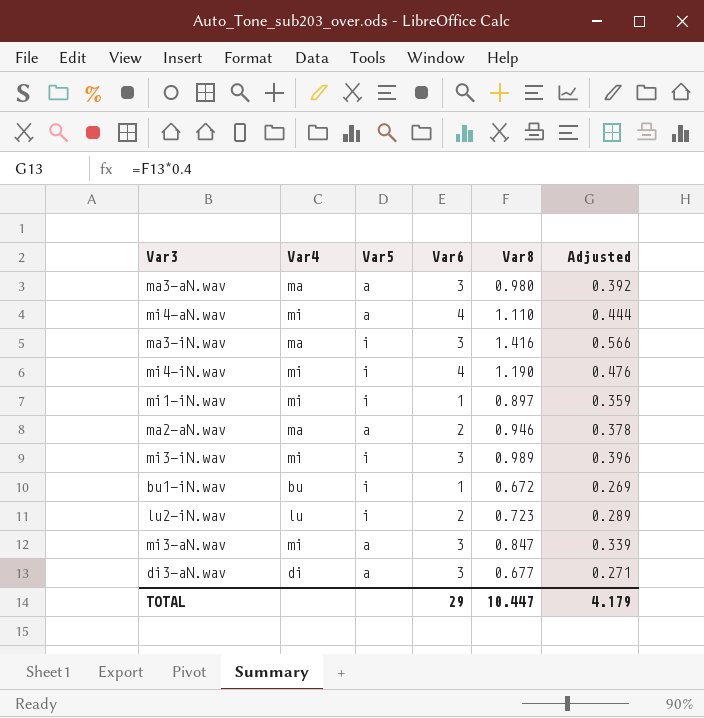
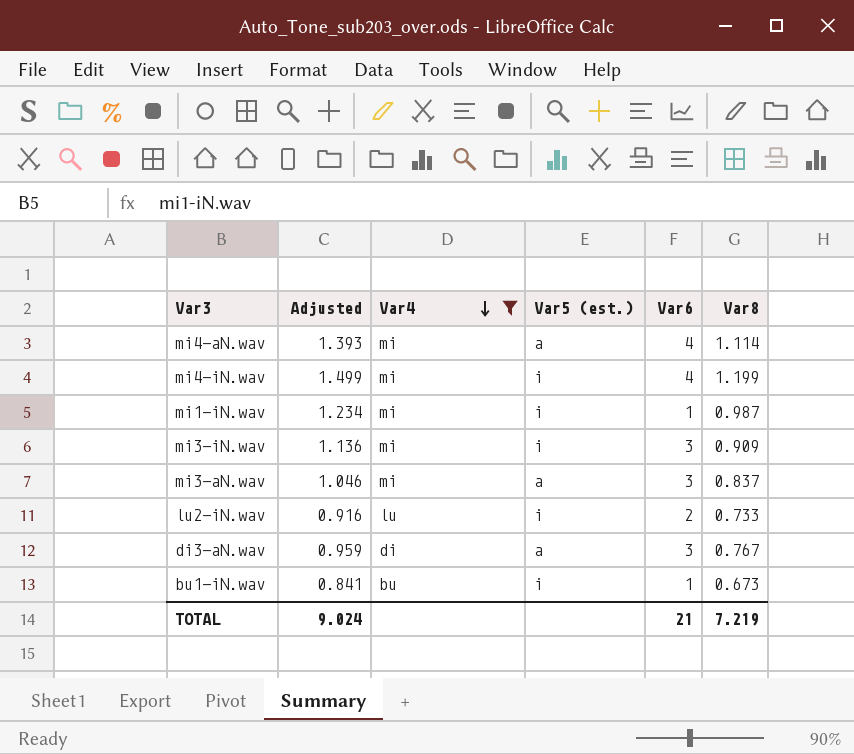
filter: none -> Var4 != ma
row order: none -> Var4 descending
column Adjusted | formula: [Var8] * 0.4 -> [Var8] * 1.25
column Adjusted | position: 6 -> 2
column name: Var5 -> Var5 (est.)
mi4-aN.wav | Var8: 1.110 -> 1.114
mi4-iN.wav | Var8: 1.190 -> 1.199
mi1-iN.wav | Var8: 0.897 -> 0.987
mi3-iN.wav | Var8: 0.989 -> 0.909
mi3-aN.wav | Var8: 0.847 -> 0.837
lu2-iN.wav | Var8: 0.723 -> 0.733
di3-aN.wav | Var8: 0.677 -> 0.767
bu1-iN.wav | Var8: 0.672 -> 0.673
TOTAL | Adjusted: 4.179 -> 9.024
TOTAL | Var6: 29 -> 21
TOTAL | Var8: 10.447 -> 7.219

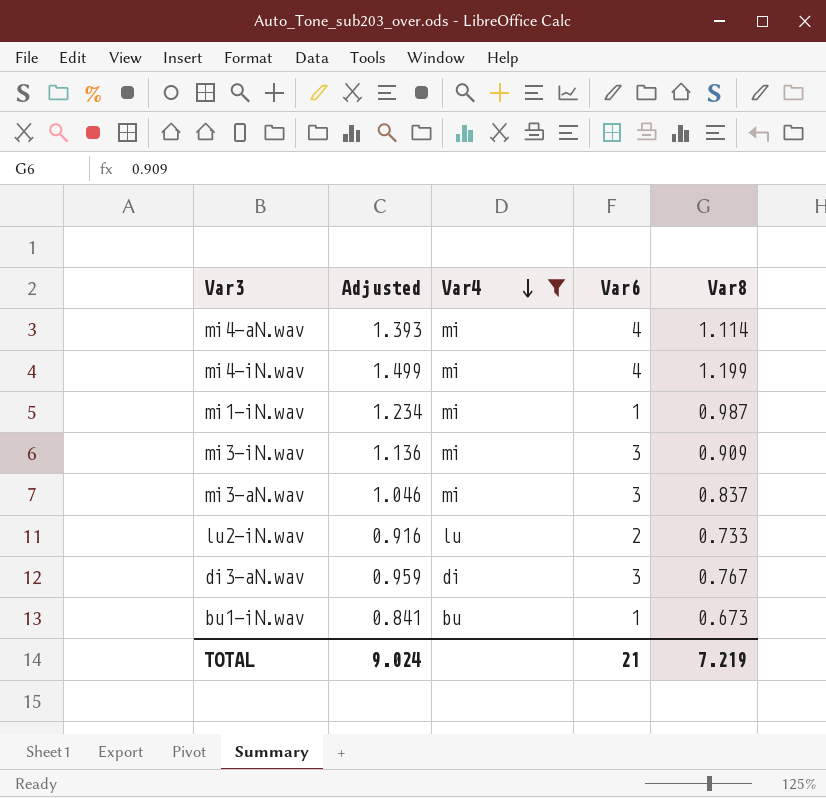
column Var5 (est.) | position: 4 -> none

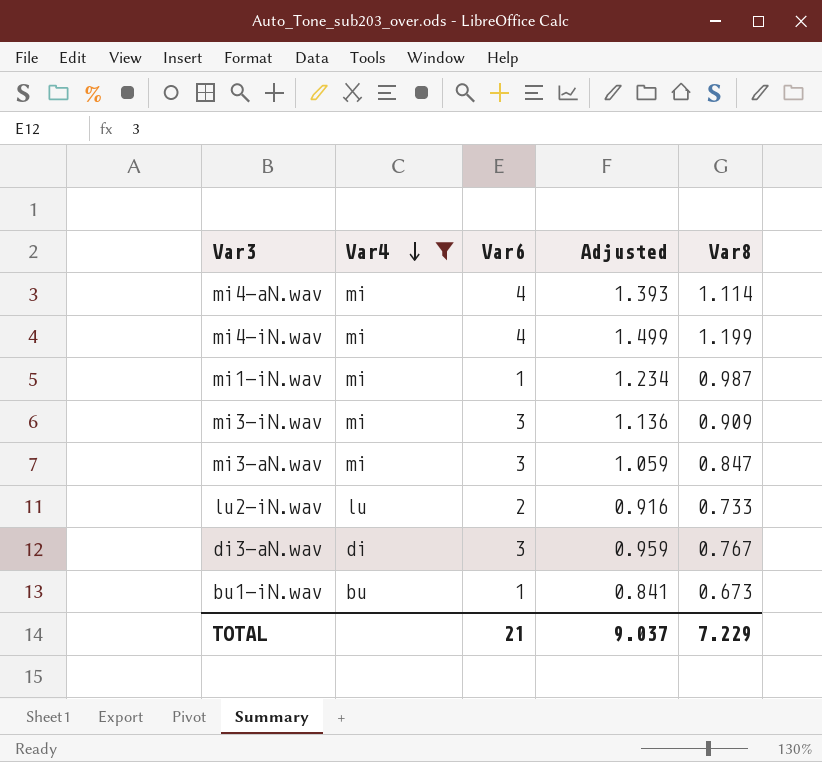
column Adjusted | position: 2 -> 4
mi3-aN.wav | Adjusted: 1.046 -> 1.059
mi3-aN.wav | Var8: 0.837 -> 0.847
TOTAL | Adjusted: 9.024 -> 9.037
TOTAL | Var8: 7.219 -> 7.229

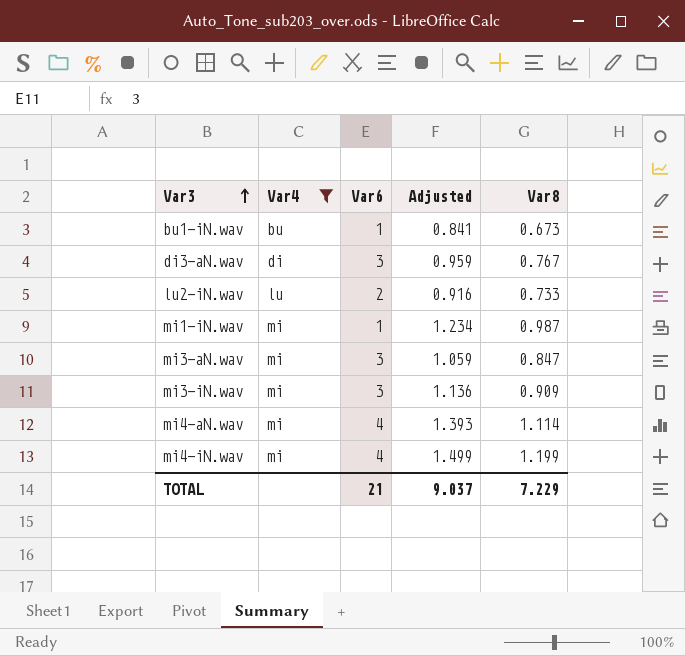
row order: Var4 descending -> Var3 ascending

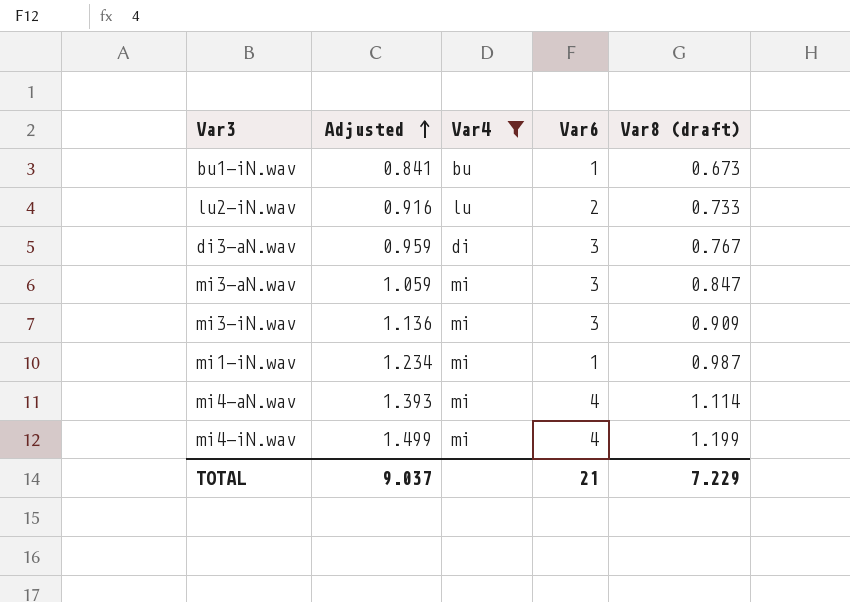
row order: Var3 ascending -> Adjusted ascending
column Adjusted | position: 4 -> 2
column name: Var8 -> Var8 (draft)

